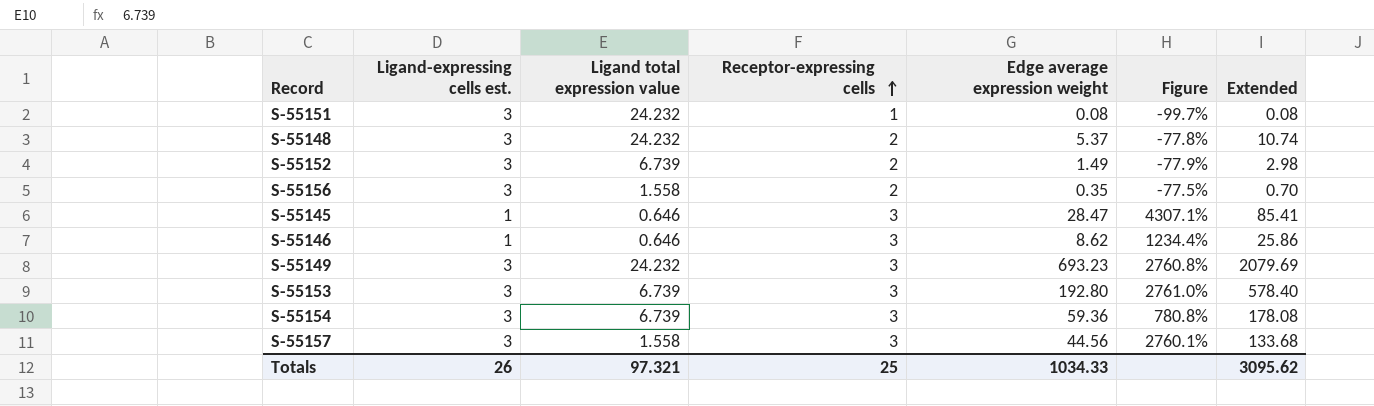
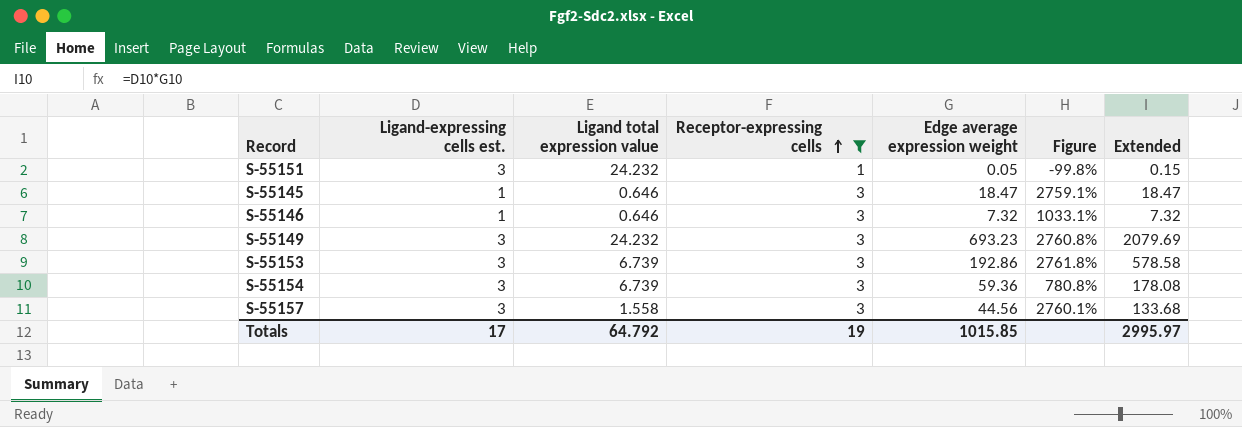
filter: none -> Receptor-expressing cells != 2
column Extended | formula: [Receptor-expressing cells] * [Edge average expression weight] -> [Ligand-expressing cells est.] * [Edge average expression weight]
S-55151 | Edge average expression weight: 0.08 -> 0.05
S-55151 | Figure: -99.7% -> -99.8%
S-55145 | Edge average expression weight: 28.47 -> 18.47
S-55145 | Figure: 4307.1% -> 2759.1%
S-55146 | Edge average expression weight: 8.62 -> 7.32
S-55146 | Figure: 1234.4% -> 1033.1%
S-55153 | Edge average expression weight: 192.80 -> 192.86
S-55153 | Figure: 2761.0% -> 2761.8%
Totals | Ligand-expressing cells est.: 26 -> 17
Totals | Ligand total expression value: 97.321 -> 64.792
Totals | Receptor-expressing cells: 25 -> 19
Totals | Edge average expression weight: 1034.33 -> 1015.85
Totals | Extended: 3095.62 -> 2995.97

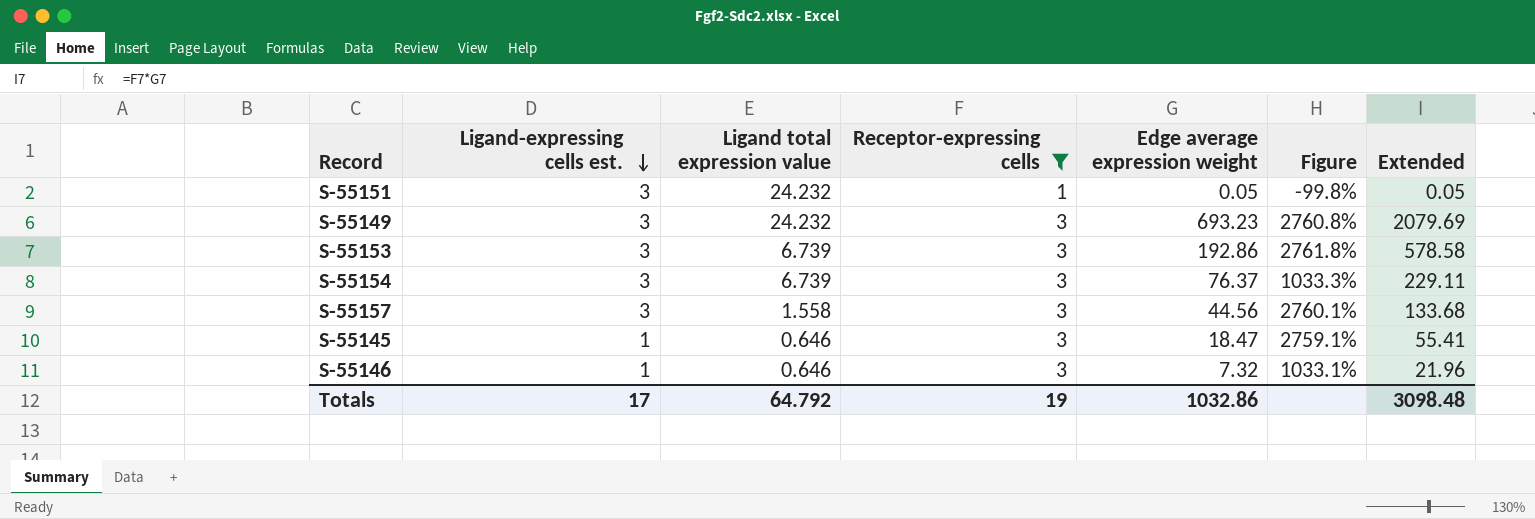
row order: Receptor-expressing cells ascending -> Ligand-expressing cells est. descending
column Extended | formula: [Ligand-expressing cells est.] * [Edge average expression weight] -> [Receptor-expressing cells] * [Edge average expression weight]
S-55154 | Edge average expression weight: 59.36 -> 76.37
S-55154 | Figure: 780.8% -> 1033.3%
Totals | Edge average expression weight: 1015.85 -> 1032.86
Totals | Extended: 2995.97 -> 3098.48

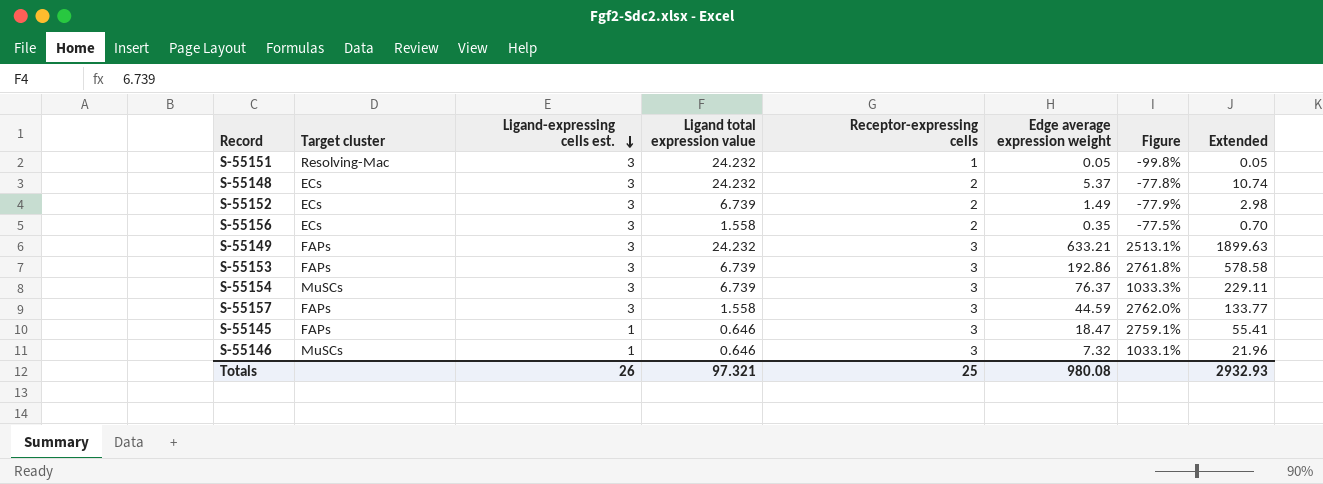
filter: Receptor-expressing cells != 2 -> none
column Target cluster | position: none -> 2
S-55149 | Edge average expression weight: 693.23 -> 633.21
S-55149 | Figure: 2760.8% -> 2513.1%
S-55149 | Extended: 2079.69 -> 1899.63
S-55157 | Edge average expression weight: 44.56 -> 44.59
S-55157 | Figure: 2760.1% -> 2762.0%
S-55157 | Extended: 133.68 -> 133.77
Totals | Ligand-expressing cells est.: 17 -> 26
Totals | Ligand total expression value: 64.792 -> 97.321
Totals | Receptor-expressing cells: 19 -> 25
Totals | Edge average expression weight: 1032.86 -> 980.08
Totals | Extended: 3098.48 -> 2932.93

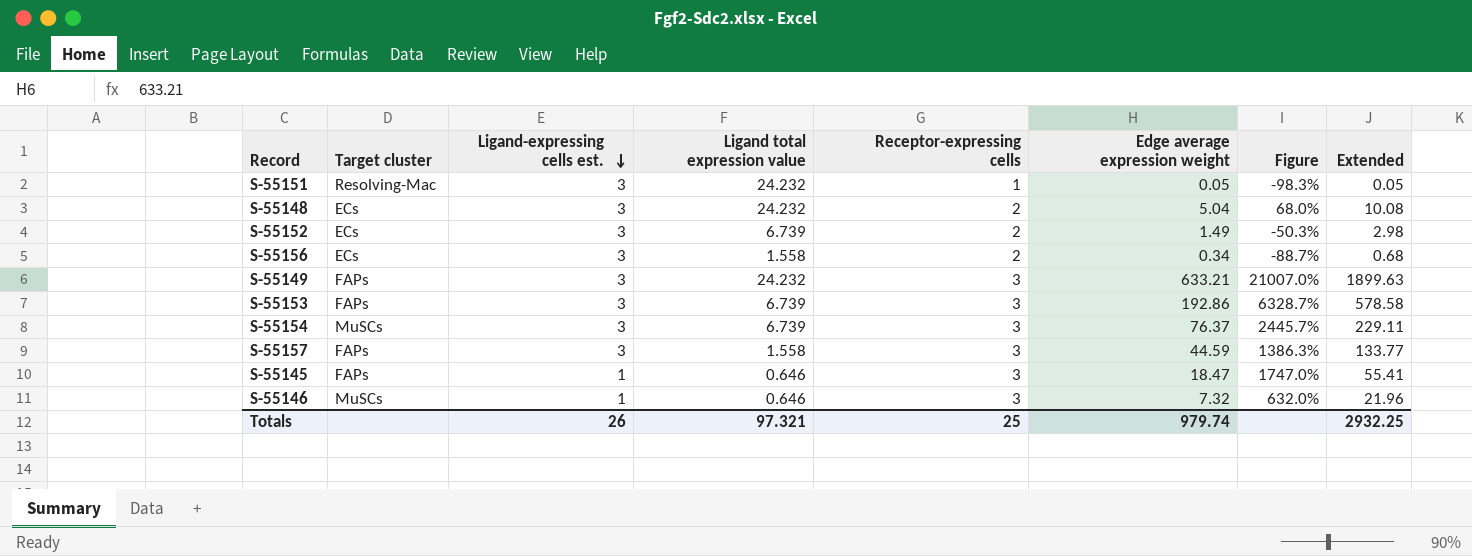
column Figure | formula: ([Edge average expression weight] - [Ligand total expression value]) / [Ligand total expression value] -> ([Edge average expression weight] - [Ligand-expressing cells est.]) / [Ligand-expressing cells est.]
S-55148 | Edge average expression weight: 5.37 -> 5.04
S-55148 | Extended: 10.74 -> 10.08
S-55156 | Edge average expression weight: 0.35 -> 0.34
S-55156 | Extended: 0.70 -> 0.68
Totals | Edge average expression weight: 980.08 -> 979.74
Totals | Extended: 2932.93 -> 2932.25

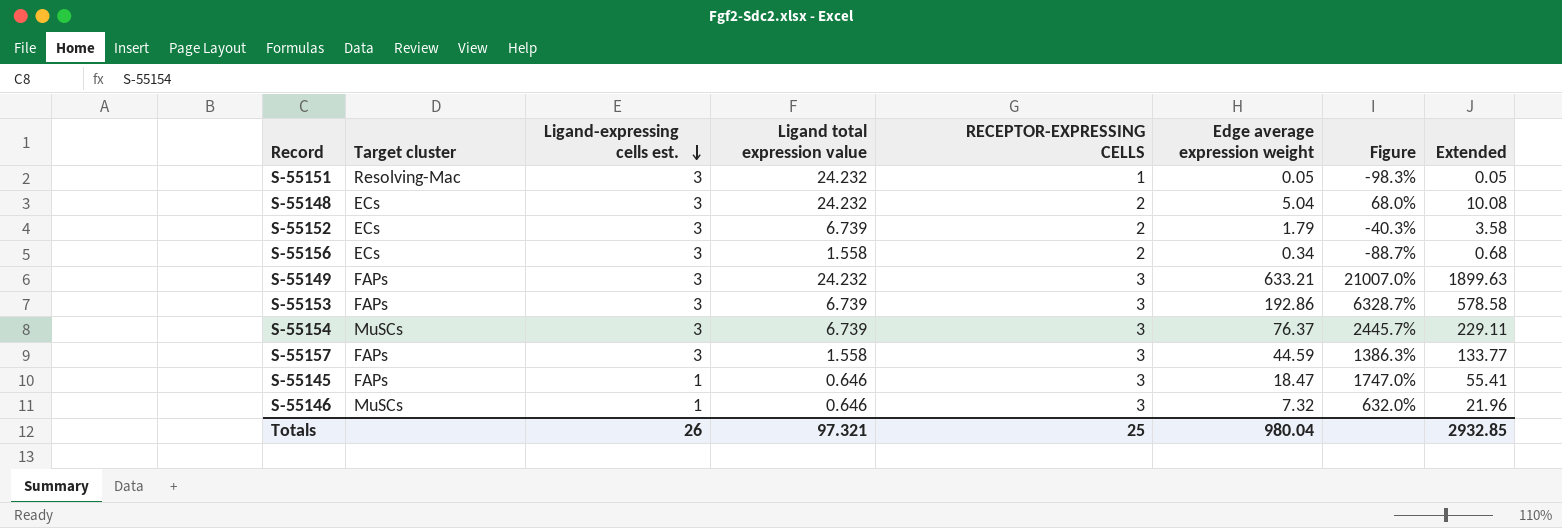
column name: Receptor-expressing cells -> RECEPTOR-EXPRESSING CELLS
S-55152 | Edge average expression weight: 1.49 -> 1.79
S-55152 | Figure: -50.3% -> -40.3%
S-55152 | Extended: 2.98 -> 3.58
Totals | Edge average expression weight: 979.74 -> 980.04
Totals | Extended: 2932.25 -> 2932.85

